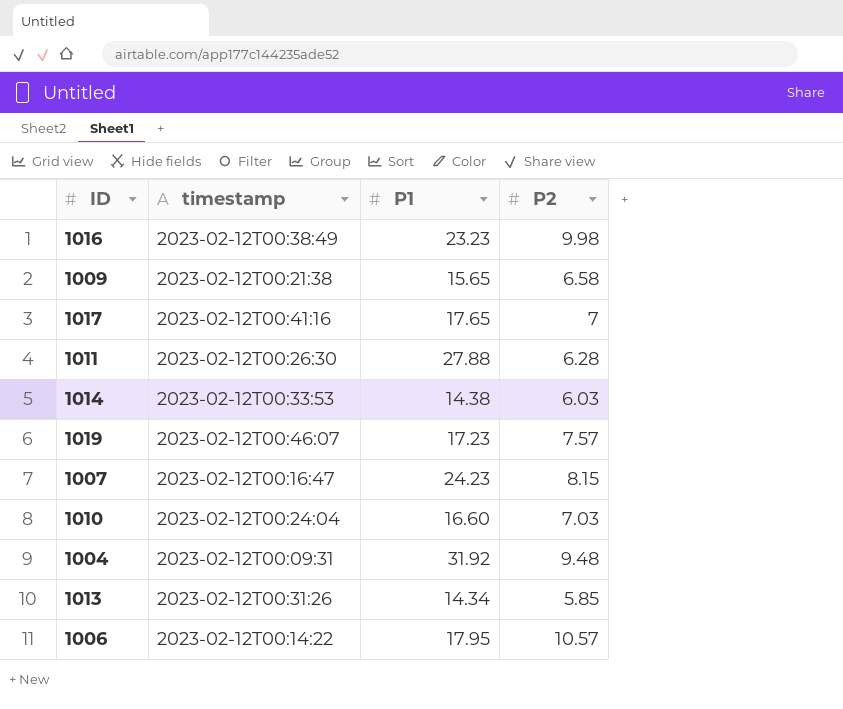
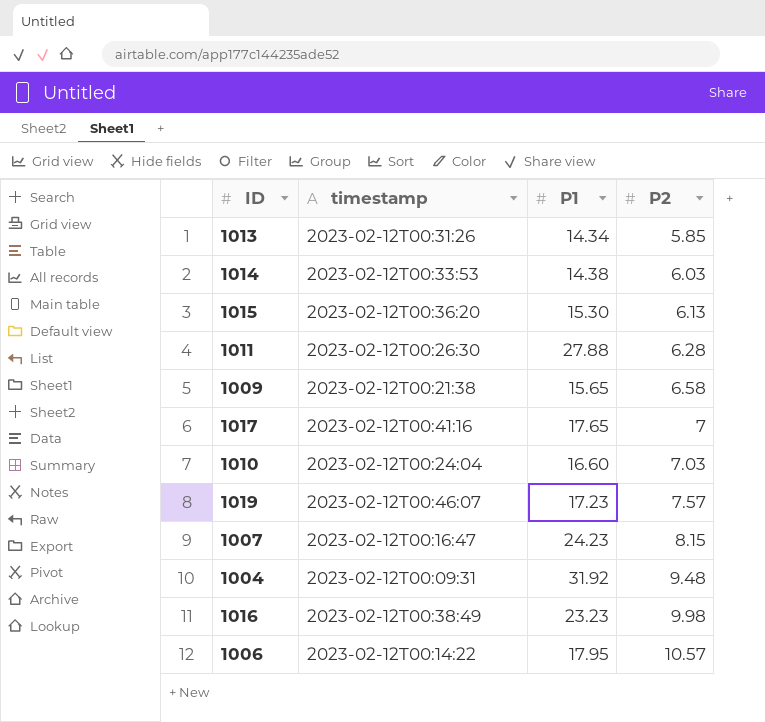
row order: none -> P2 ascending
row 1015: none -> 2023-02-12T00:36:20 | 15.30 | 6.13

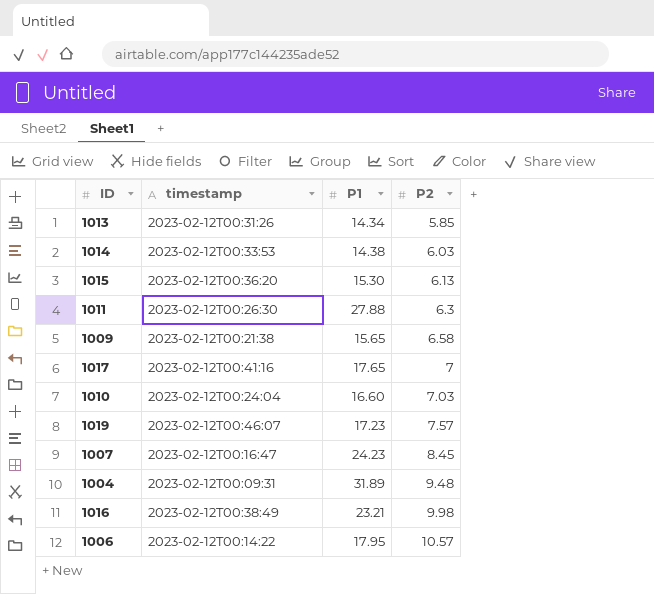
1011 | P2: 6.28 -> 6.3
1007 | P2: 8.15 -> 8.45
1004 | P1: 31.92 -> 31.89
1016 | P1: 23.23 -> 23.21

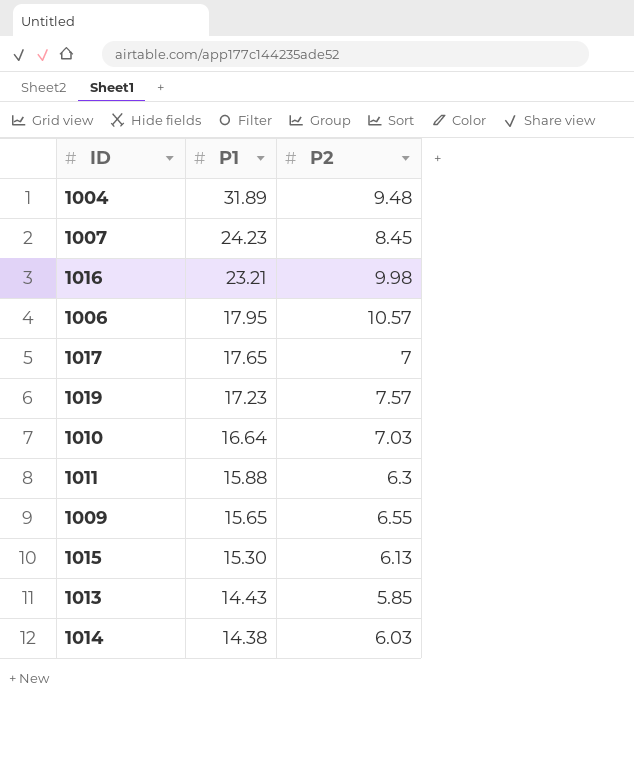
row order: P2 ascending -> P1 descending
column timestamp | position: 2 -> none
1010 | P1: 16.60 -> 16.64
1011 | P1: 27.88 -> 15.88
1009 | P2: 6.58 -> 6.55
1013 | P1: 14.34 -> 14.43

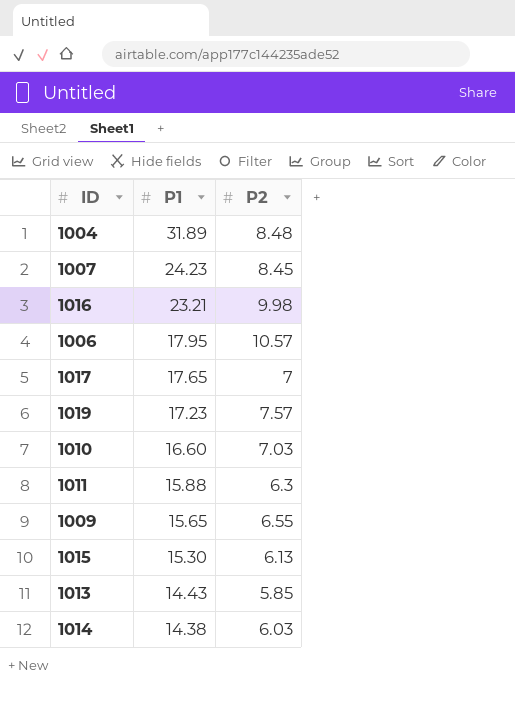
1004 | P2: 9.48 -> 8.48
1010 | P1: 16.64 -> 16.60

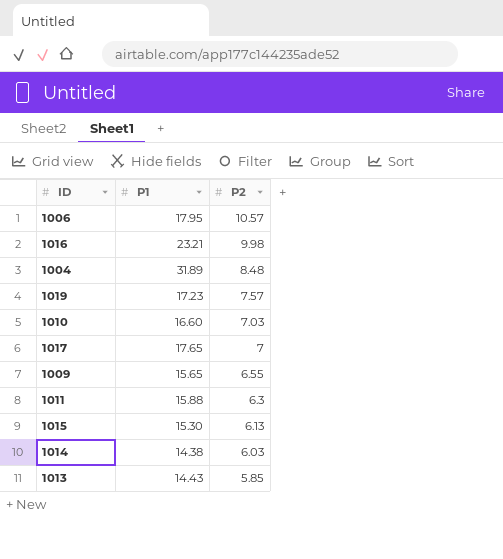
row order: P1 descending -> P2 descending
row 1007: 24.23 | 8.45 -> none

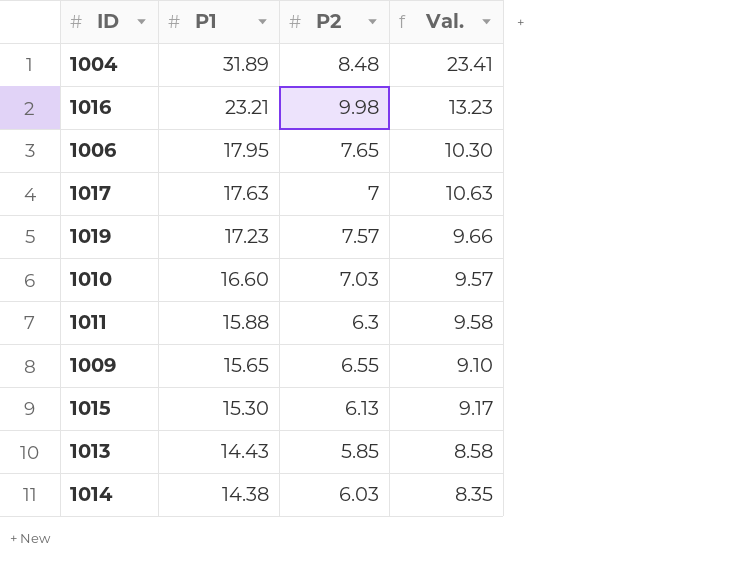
row order: P2 descending -> P1 descending
column Val. | formula: none -> [P1] - [P2]
1006 | P2: 10.57 -> 7.65
1017 | P1: 17.65 -> 17.63

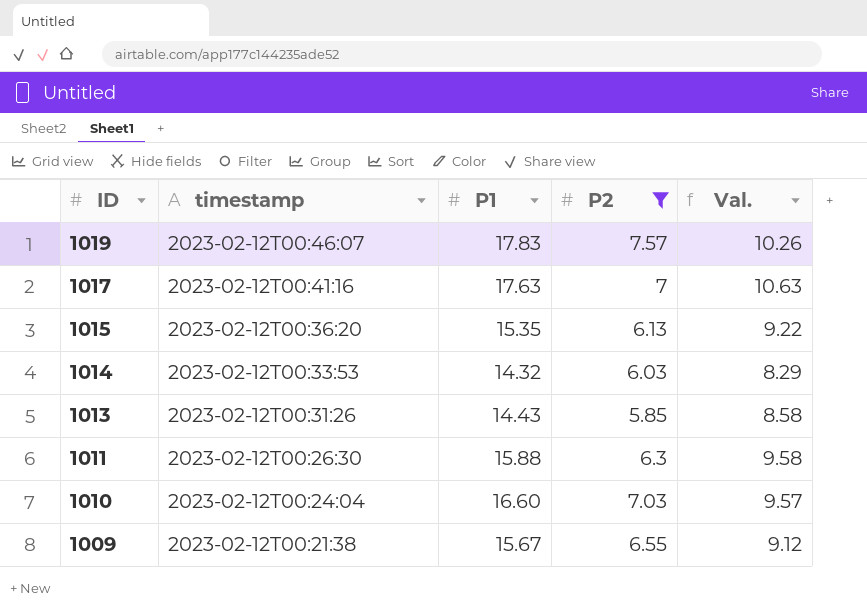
filter: none -> P2 <= 7.57
row order: P1 descending -> ID descending
column timestamp | position: none -> 2
1019 | P1: 17.23 -> 17.83
1019 | Val.: 9.66 -> 10.26
1015 | P1: 15.30 -> 15.35
1015 | Val.: 9.17 -> 9.22
1014 | P1: 14.38 -> 14.32
1014 | Val.: 8.35 -> 8.29
1009 | P1: 15.65 -> 15.67
1009 | Val.: 9.10 -> 9.12

